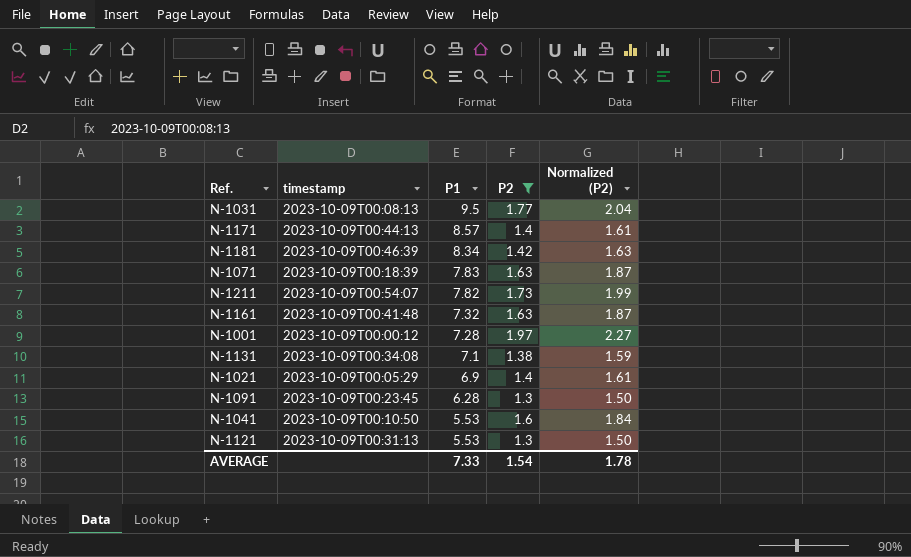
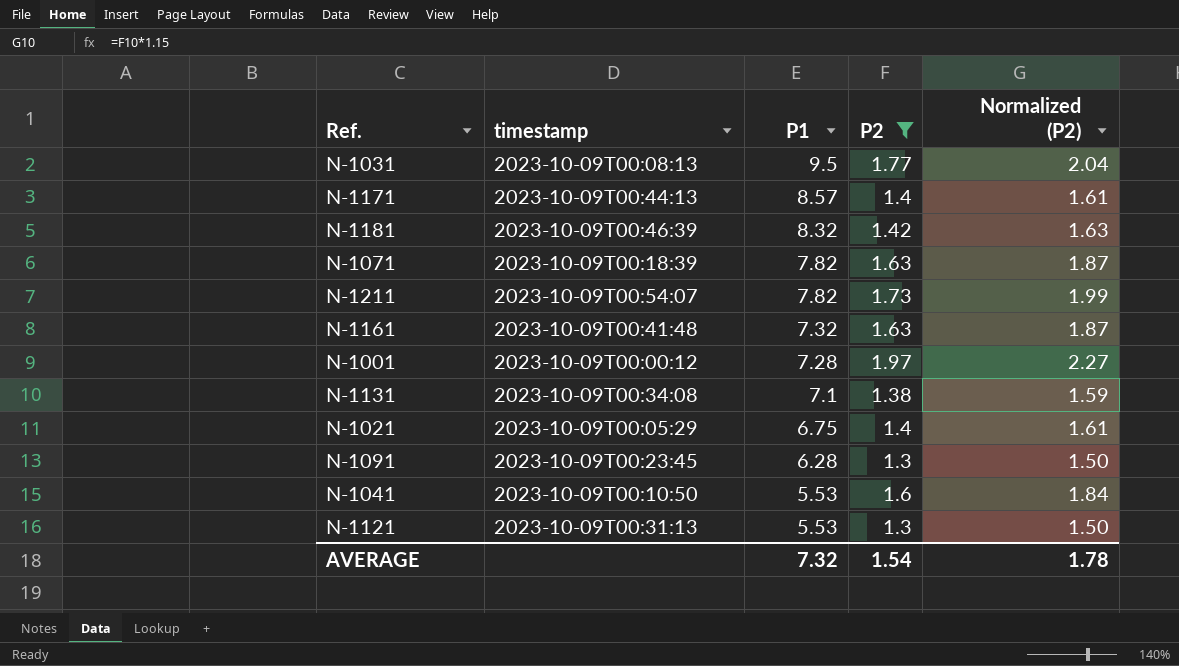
N-1181 | P1: 8.34 -> 8.32
N-1071 | P1: 7.83 -> 7.82
N-1021 | P1: 6.9 -> 6.75
AVERAGE | P1: 7.33 -> 7.32

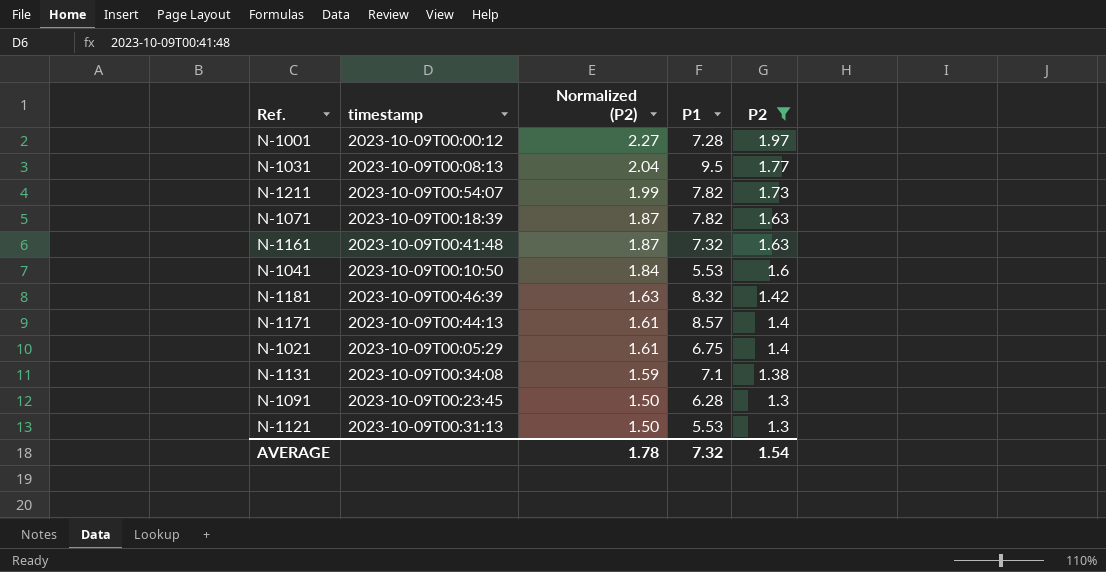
row order: P1 descending -> Normalized (P2) descending
column Normalized (P2) | position: 5 -> 3

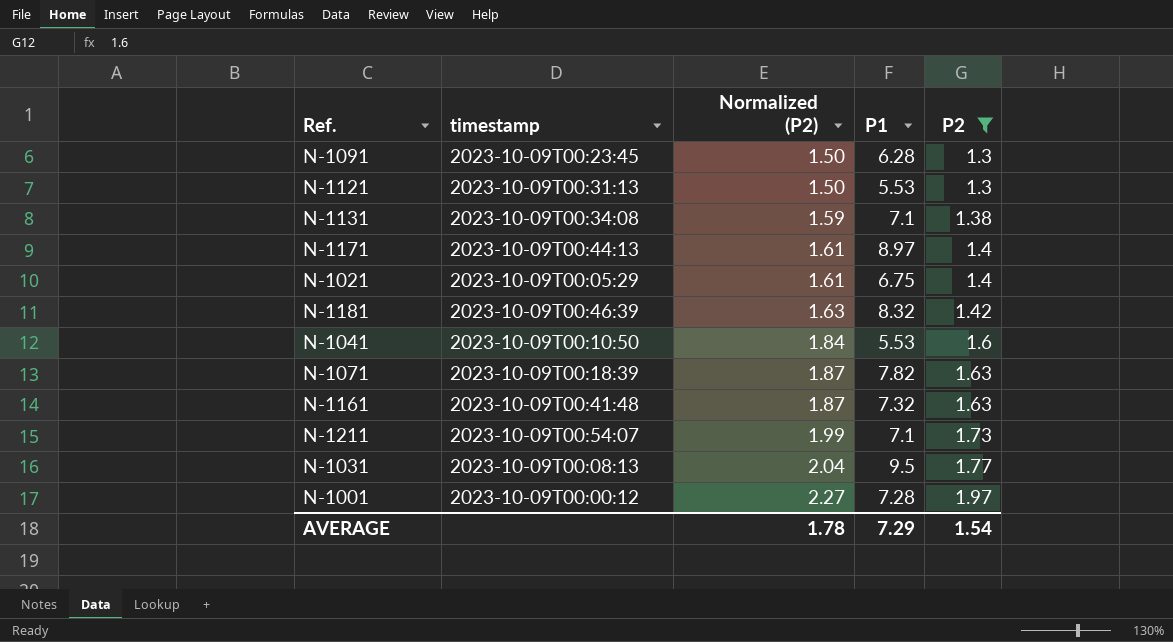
row order: Normalized (P2) descending -> Normalized (P2) ascending
N-1171 | P1: 8.57 -> 8.97
N-1211 | P1: 7.82 -> 7.1
AVERAGE | P1: 7.32 -> 7.29

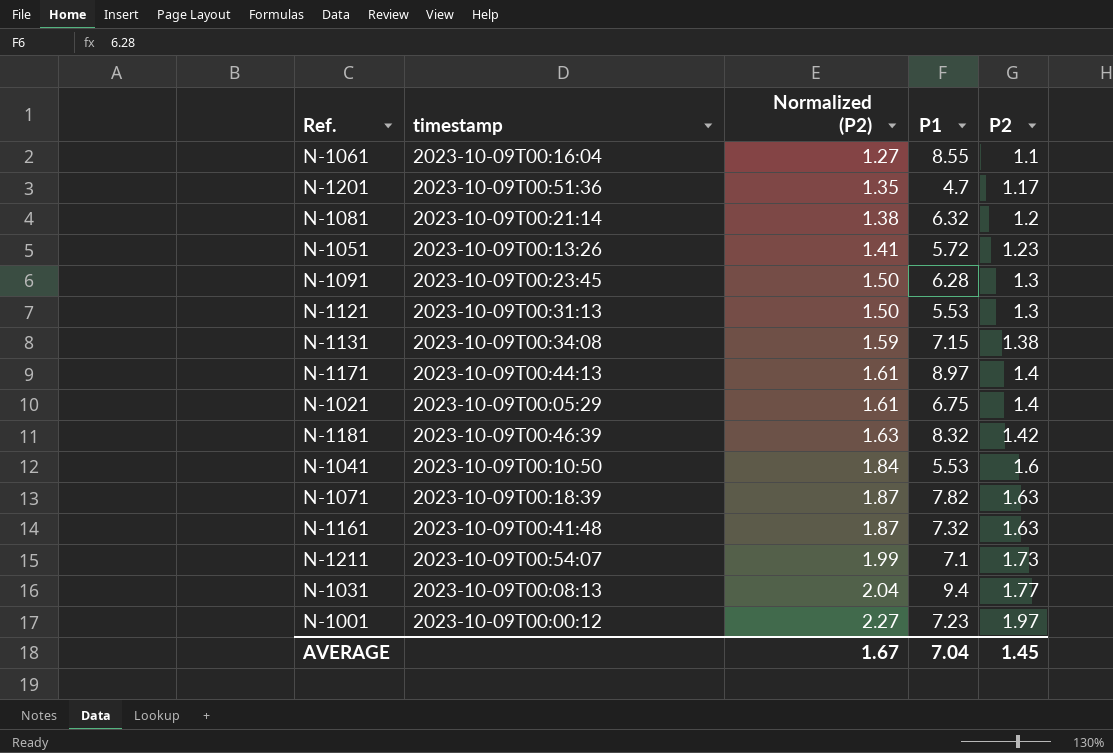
filter: P2 >= 1.3 -> none
N-1131 | P1: 7.1 -> 7.15
N-1031 | P1: 9.5 -> 9.4
N-1001 | P1: 7.28 -> 7.23
AVERAGE | Normalized (P2): 1.78 -> 1.67
AVERAGE | P1: 7.29 -> 7.04
AVERAGE | P2: 1.54 -> 1.45

